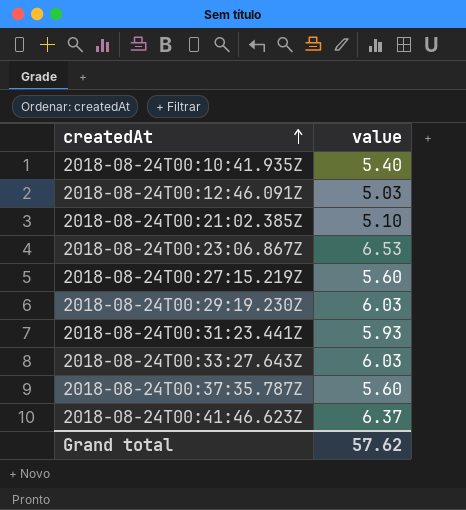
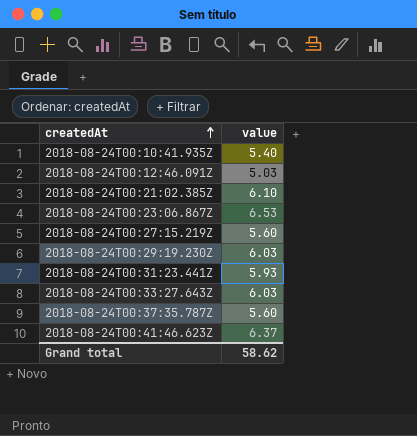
2018-08-24T00:21:02.385Z | value: 5.10 -> 6.10
Grand total | value: 57.62 -> 58.62

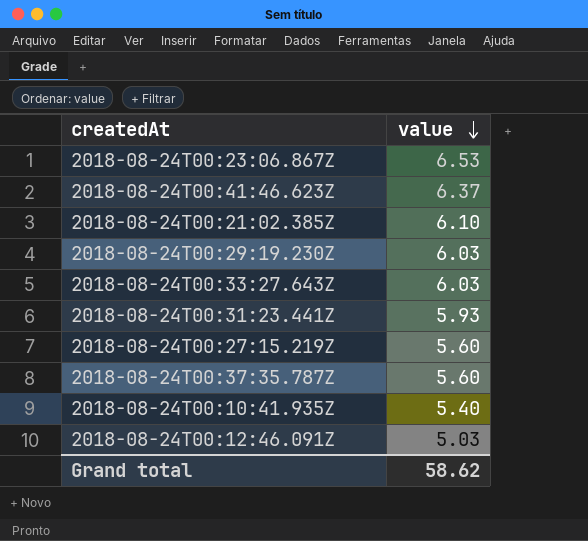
row order: createdAt ascending -> value descending

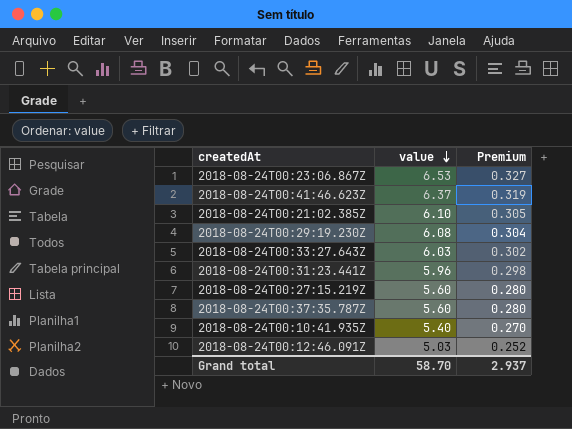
column Premium | formula: none -> [value] * 0.05
2018-08-24T00:29:19.230Z | value: 6.03 -> 6.08
2018-08-24T00:31:23.441Z | value: 5.93 -> 5.96
Grand total | value: 58.62 -> 58.70

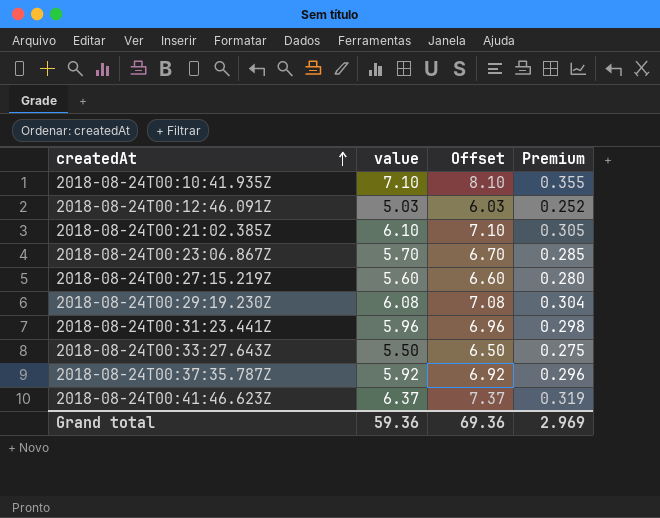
row order: value descending -> createdAt ascending
column Offset | formula: none -> [value] + 1
2018-08-24T00:10:41.935Z | value: 5.40 -> 7.10
2018-08-24T00:10:41.935Z | Premium: 0.270 -> 0.355
2018-08-24T00:23:06.867Z | value: 6.53 -> 5.70
2018-08-24T00:23:06.867Z | Premium: 0.327 -> 0.285
2018-08-24T00:33:27.643Z | value: 6.03 -> 5.50
2018-08-24T00:33:27.643Z | Premium: 0.302 -> 0.275
2018-08-24T00:37:35.787Z | value: 5.60 -> 5.92
2018-08-24T00:37:35.787Z | Premium: 0.280 -> 0.296
Grand total | value: 58.70 -> 59.36
Grand total | Premium: 2.937 -> 2.969

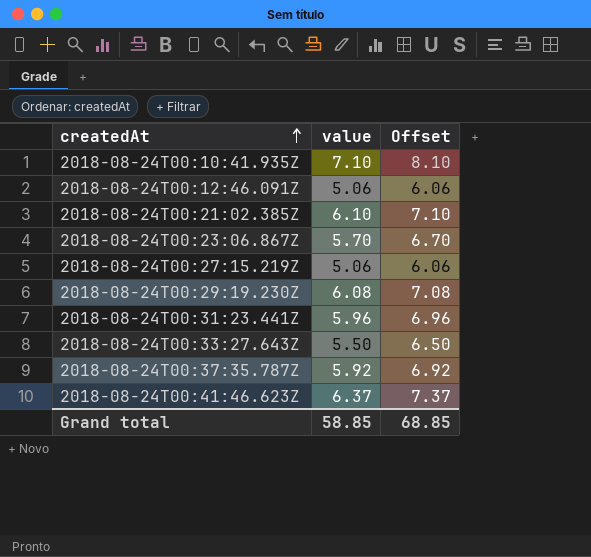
column Premium | formula: [value] * 0.05 -> none
2018-08-24T00:12:46.091Z | value: 5.03 -> 5.06
2018-08-24T00:12:46.091Z | Offset: 6.03 -> 6.06
2018-08-24T00:27:15.219Z | value: 5.60 -> 5.06
2018-08-24T00:27:15.219Z | Offset: 6.60 -> 6.06
Grand total | value: 59.36 -> 58.85
Grand total | Offset: 69.36 -> 68.85

